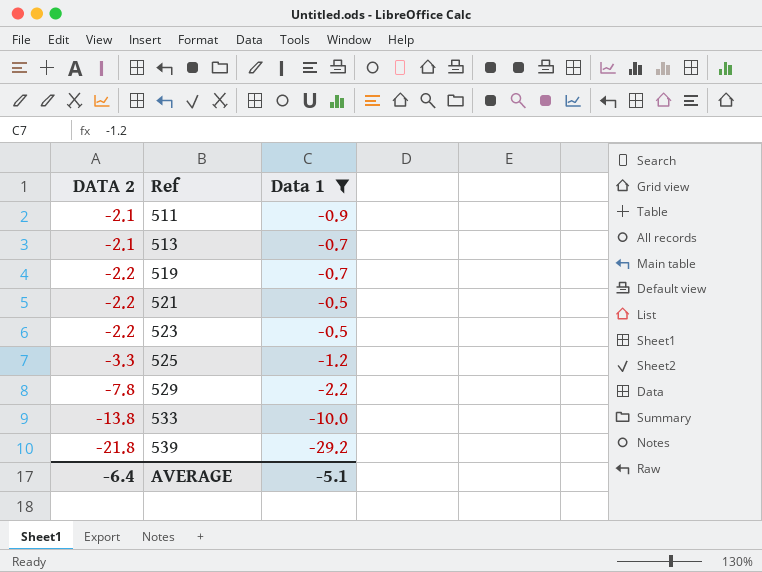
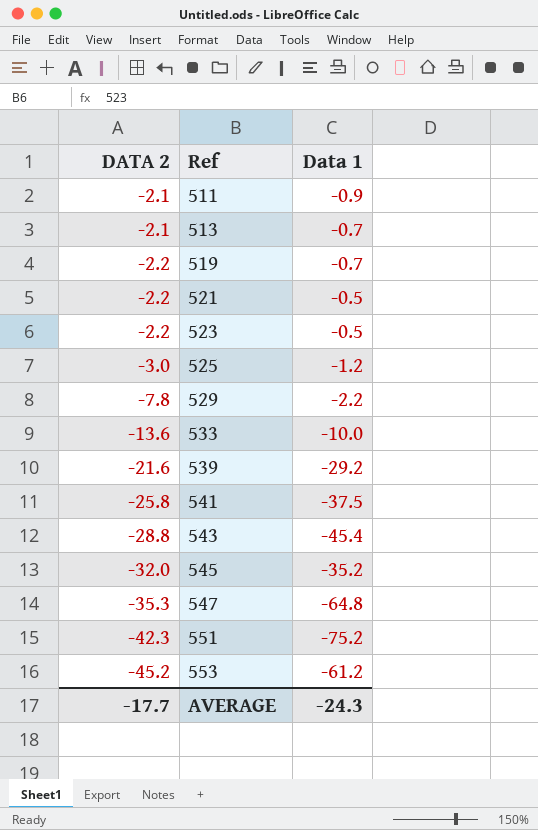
filter: Data 1 >= -29.2 -> none
525 | DATA 2: -3.3 -> -3.0
533 | DATA 2: -13.8 -> -13.6
539 | DATA 2: -21.8 -> -21.6
AVERAGE | DATA 2: -6.4 -> -17.7
AVERAGE | Data 1: -5.1 -> -24.3

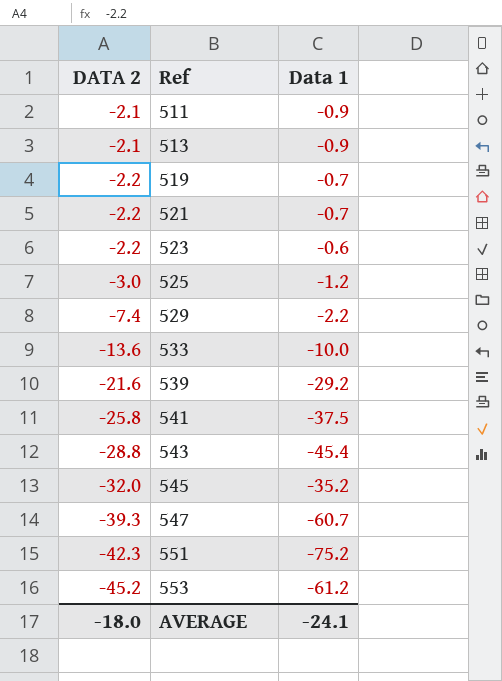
513 | Data 1: -0.7 -> -0.9
521 | Data 1: -0.5 -> -0.7
523 | Data 1: -0.5 -> -0.6
529 | DATA 2: -7.8 -> -7.4
547 | DATA 2: -35.3 -> -39.3
547 | Data 1: -64.8 -> -60.7
AVERAGE | DATA 2: -17.7 -> -18.0
AVERAGE | Data 1: -24.3 -> -24.1

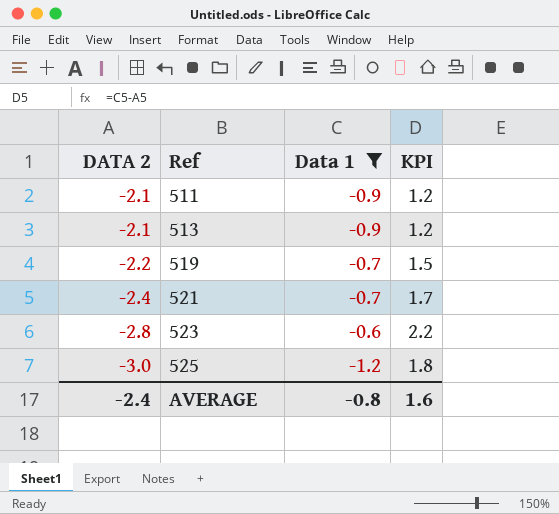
filter: none -> Data 1 >= -1.2
column KPI | formula: none -> [Data 1] - [DATA 2]
521 | DATA 2: -2.2 -> -2.4
523 | DATA 2: -2.2 -> -2.8
AVERAGE | DATA 2: -18.0 -> -2.4
AVERAGE | Data 1: -24.1 -> -0.8

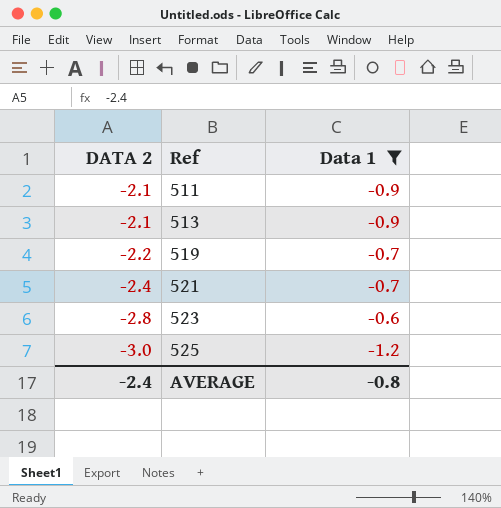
column KPI | formula: [Data 1] - [DATA 2] -> none

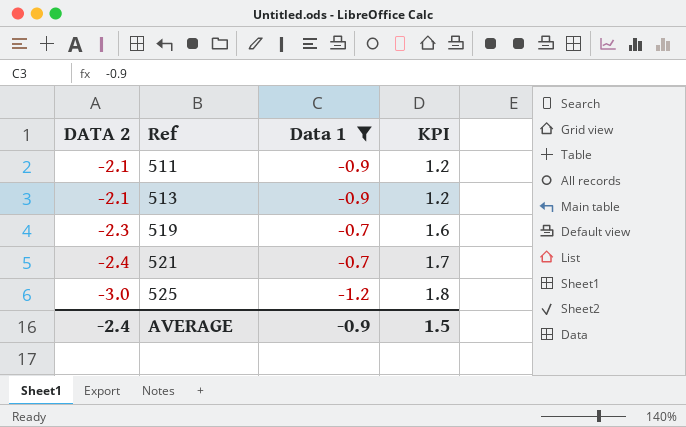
column KPI | formula: none -> [Data 1] - [DATA 2]
row 523: -2.8 | -0.6 -> none
519 | DATA 2: -2.2 -> -2.3
AVERAGE | Data 1: -0.8 -> -0.9

